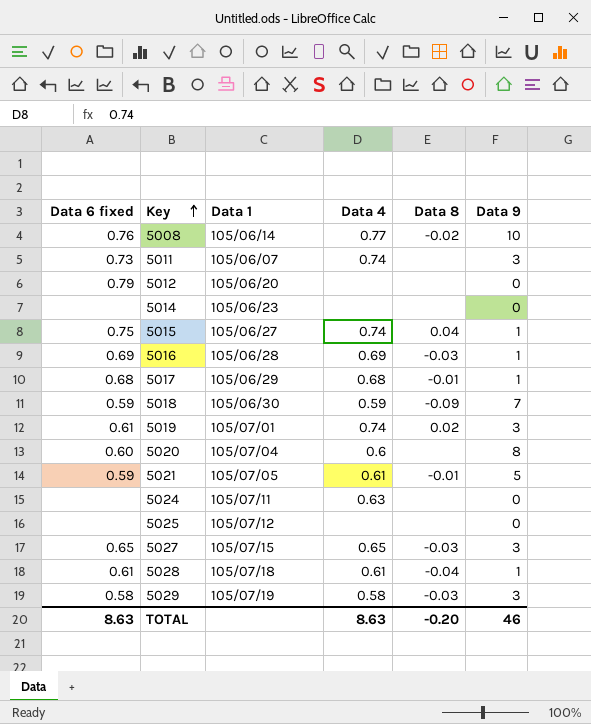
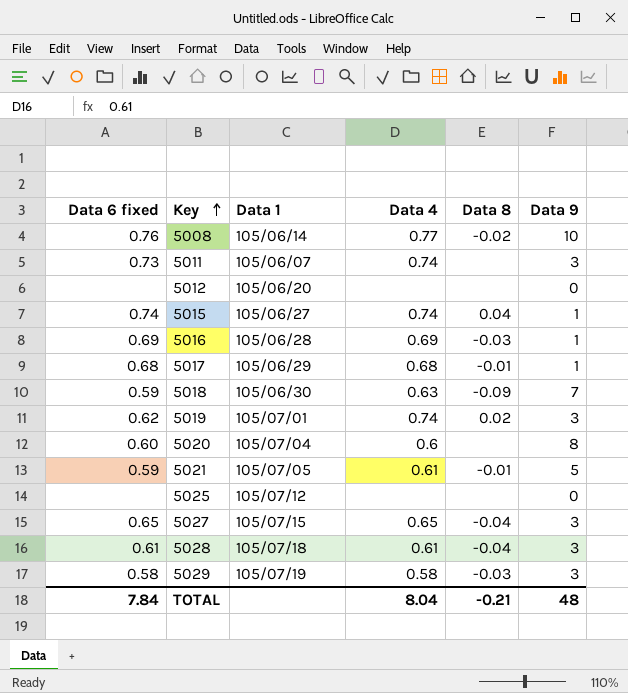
row 5014: none | 105/06/23 | none | none | 0 -> none
row 5024: none | 105/07/11 | 0.63 | none | 0 -> none
5012 | Data 6 fixed: 0.79 -> none
5015 | Data 6 fixed: 0.75 -> 0.74
5018 | Data 4: 0.59 -> 0.63
5019 | Data 6 fixed: 0.61 -> 0.62
5027 | Data 8: -0.03 -> -0.04
5028 | Data 9: 1 -> 3
TOTAL | Data 6 fixed: 8.63 -> 7.84
TOTAL | Data 4: 8.63 -> 8.04
TOTAL | Data 8: -0.20 -> -0.21
TOTAL | Data 9: 46 -> 48

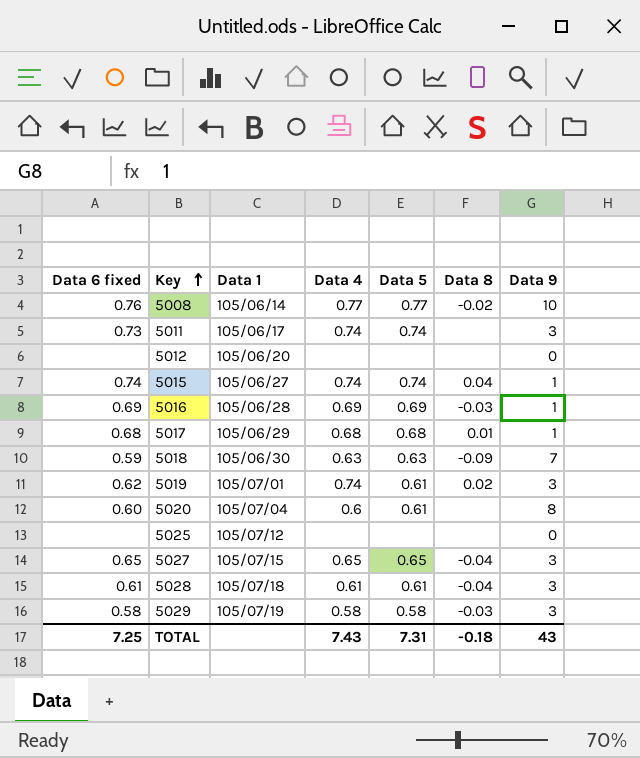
column Data 5 | position: none -> 5
row 5021: 0.59 | 105/07/05 | 0.61 | -0.01 | 5 -> none
5011 | Data 1: 105/06/07 -> 105/06/17
5017 | Data 8: -0.01 -> 0.01
TOTAL | Data 6 fixed: 7.84 -> 7.25
TOTAL | Data 4: 8.04 -> 7.43
TOTAL | Data 8: -0.21 -> -0.18
TOTAL | Data 9: 48 -> 43

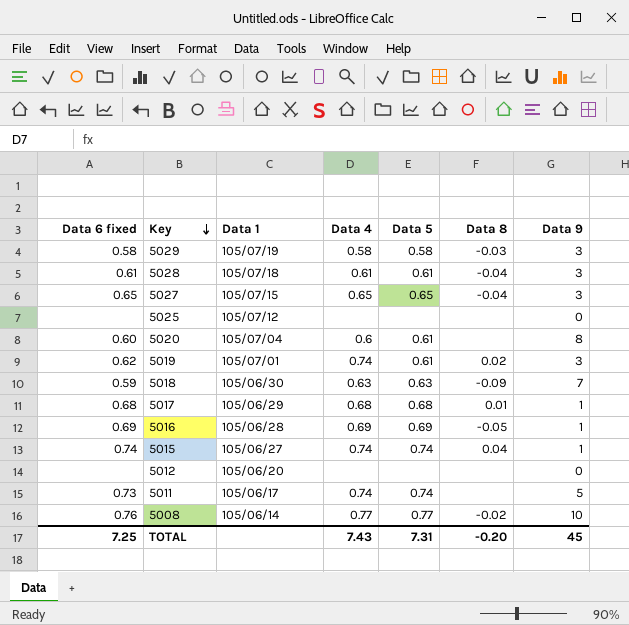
row order: Key ascending -> Key descending
5016 | Data 8: -0.03 -> -0.05
5011 | Data 9: 3 -> 5
TOTAL | Data 8: -0.18 -> -0.20
TOTAL | Data 9: 43 -> 45

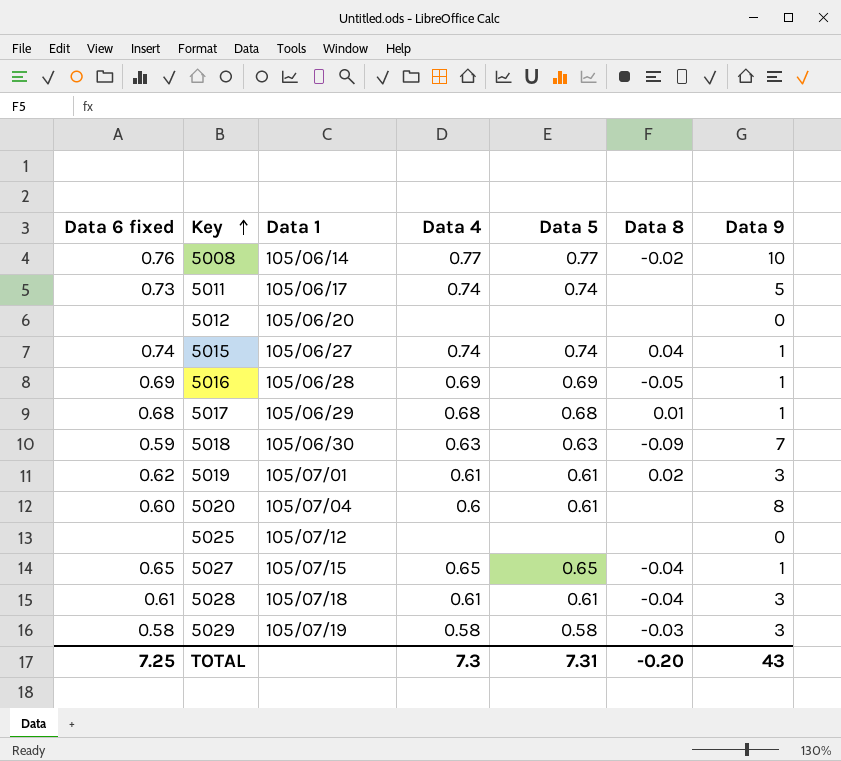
row order: Key descending -> Key ascending
5019 | Data 4: 0.74 -> 0.61
5027 | Data 9: 3 -> 1
TOTAL | Data 4: 7.43 -> 7.3
TOTAL | Data 9: 45 -> 43

